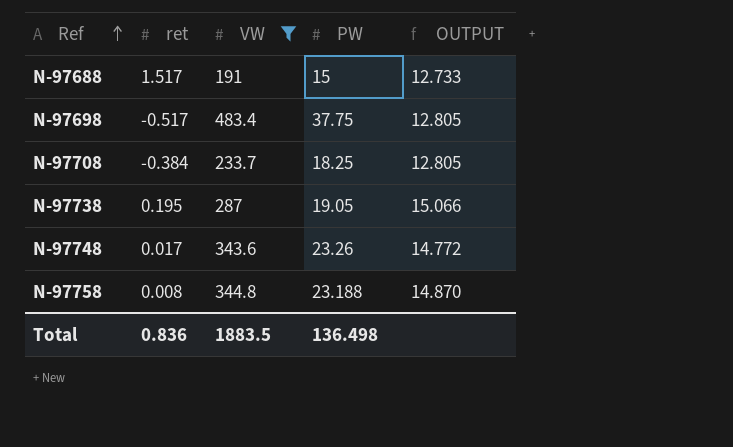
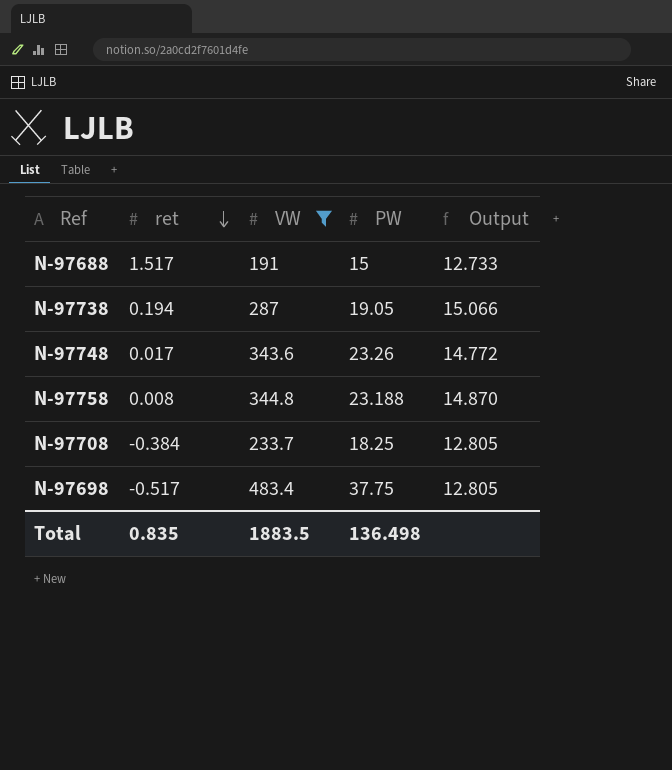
row order: Ref ascending -> ret descending
column name: OUTPUT -> Output
N-97738 | ret: 0.195 -> 0.194
Total | ret: 0.836 -> 0.835

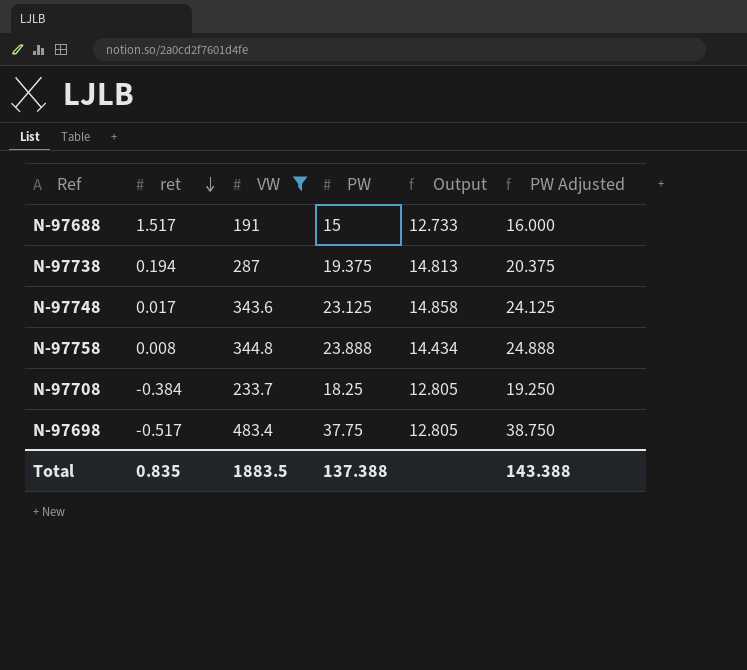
column PW Adjusted | formula: none -> [PW] + 1
N-97738 | PW: 19.05 -> 19.375
N-97738 | Output: 15.066 -> 14.813
N-97748 | PW: 23.26 -> 23.125
N-97748 | Output: 14.772 -> 14.858
N-97758 | PW: 23.188 -> 23.888
N-97758 | Output: 14.870 -> 14.434
Total | PW: 136.498 -> 137.388

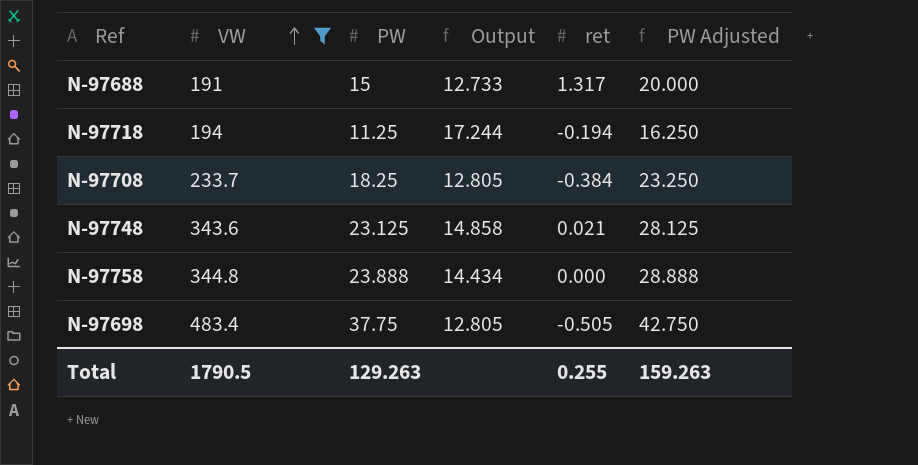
row order: ret descending -> VW ascending
column ret | position: 2 -> 5
column PW Adjusted | formula: [PW] + 1 -> [PW] + 5
row N-97738: 0.194 | 287 | 19.375 | 14.813 | 20.375 -> none
N-97688 | ret: 1.517 -> 1.317
row N-97718: none -> 194 | 11.25 | 17.244 | -0.194 | 16.250
N-97748 | ret: 0.017 -> 0.021
N-97758 | ret: 0.008 -> 0.000
N-97698 | ret: -0.517 -> -0.505
Total | VW: 1883.5 -> 1790.5
Total | PW: 137.388 -> 129.263
Total | ret: 0.835 -> 0.255
Total | PW Adjusted: 143.388 -> 159.263

